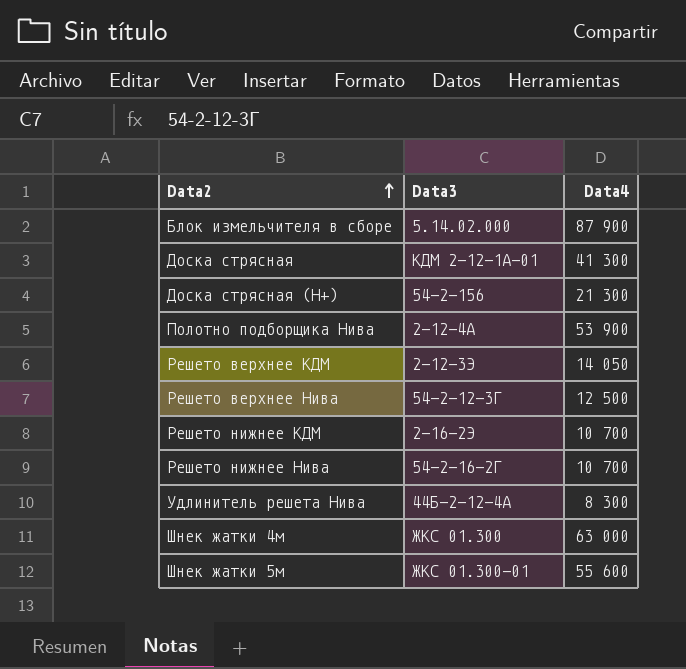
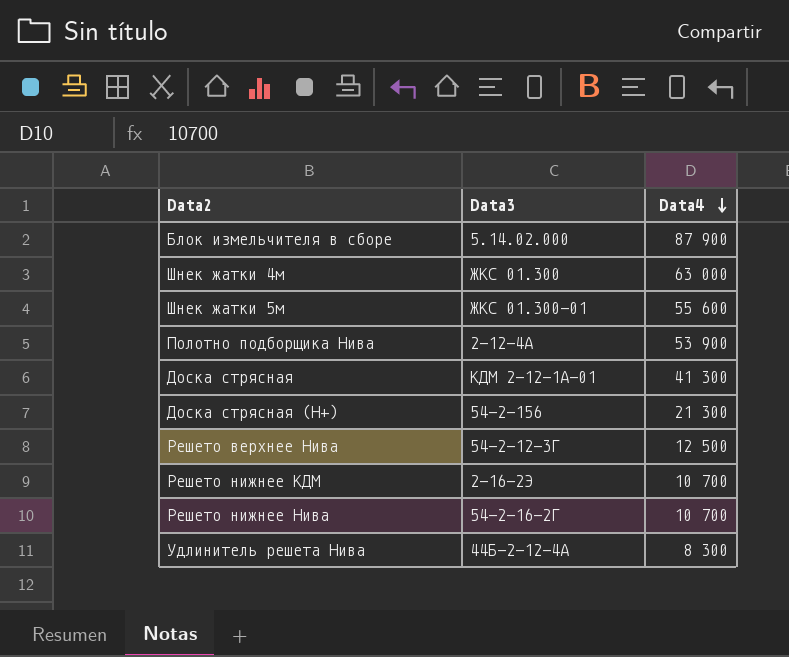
row order: Data2 ascending -> Data4 descending
row Решето верхнее КДМ: 2-12-3Э | 14 050 -> none

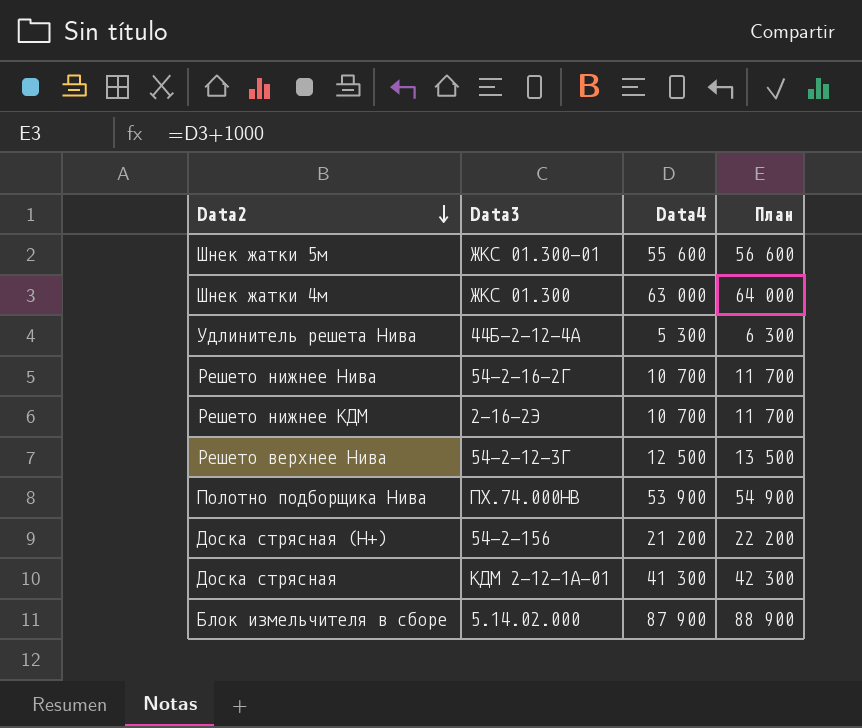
row order: Data4 descending -> Data2 descending
column План | formula: none -> [Data4] + 1000
Удлинитель решета Нива | Data4: 8 300 -> 5 300
Полотно подборщика Нива | Data3: 2-12-4А -> ПХ.74.000НВ
Доска стрясная (Н+) | Data4: 21 300 -> 21 200

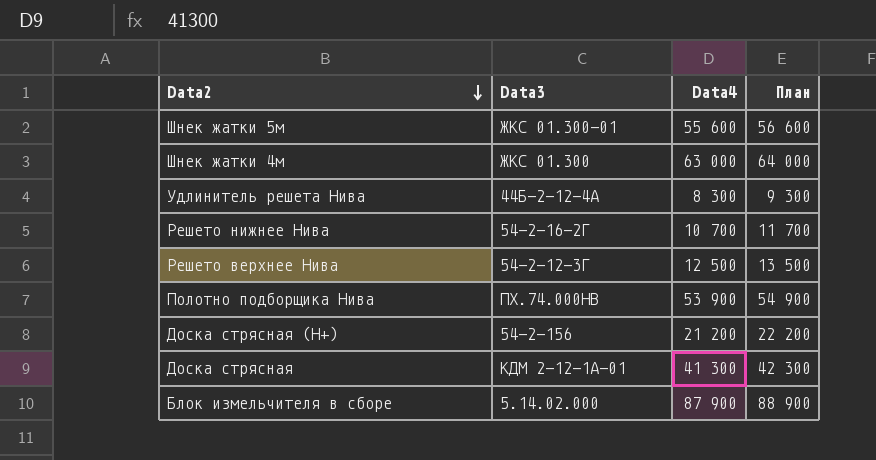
row Решето нижнее КДМ: 2-16-2Э | 10 700 | 11 700 -> none
Удлинитель решета Нива | Data4: 5 300 -> 8 300
Удлинитель решета Нива | План: 6 300 -> 9 300

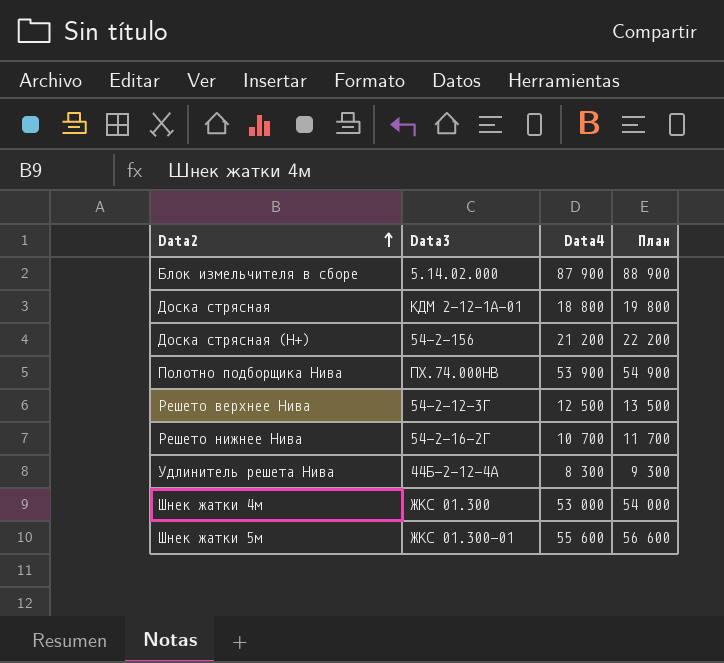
row order: Data2 descending -> Data2 ascending
Доска стрясная | Data4: 41 300 -> 18 800
Доска стрясная | План: 42 300 -> 19 800
Шнек жатки 4м | Data4: 63 000 -> 53 000
Шнек жатки 4м | План: 64 000 -> 54 000

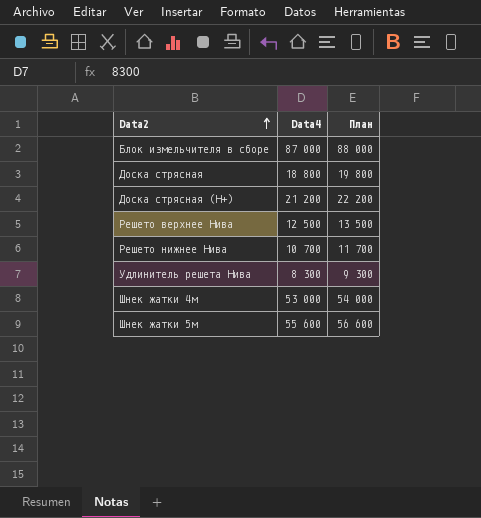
column Data3 | position: 2 -> none
row Полотно подборщика Нива: ПХ.74.000НВ | 53 900 | 54 900 -> none
Блок измельчителя в сборе | Data4: 87 900 -> 87 000
Блок измельчителя в сборе | План: 88 900 -> 88 000

